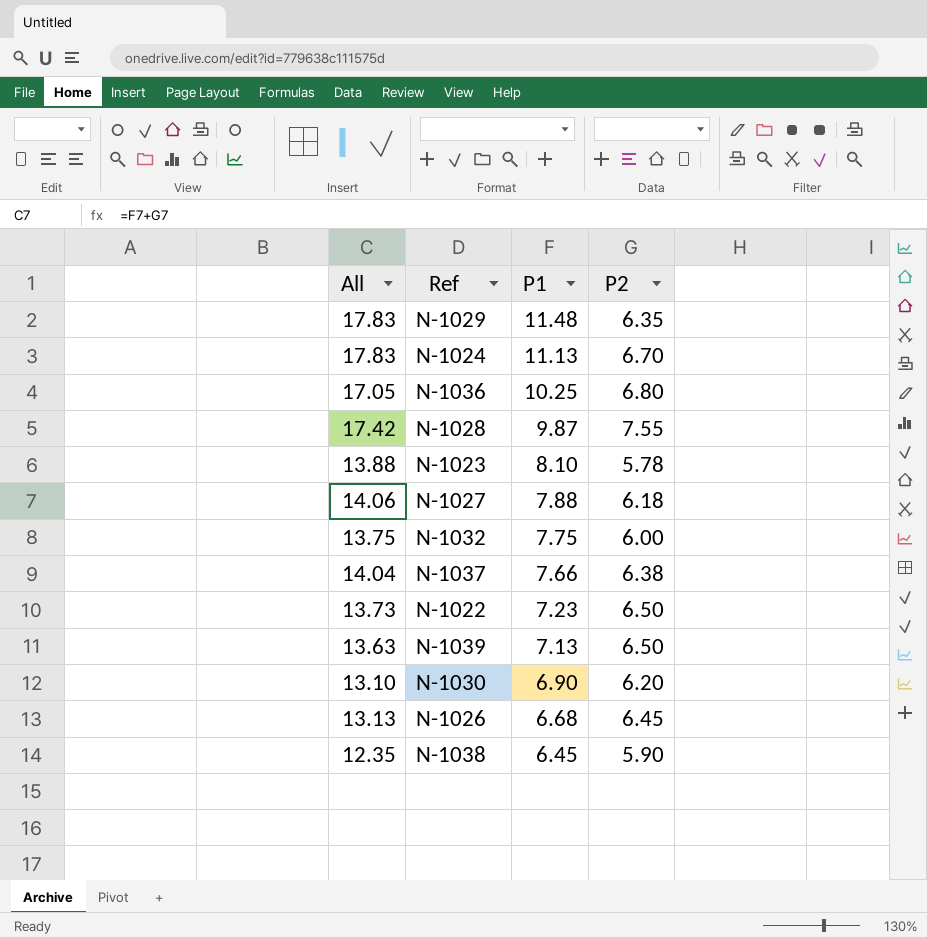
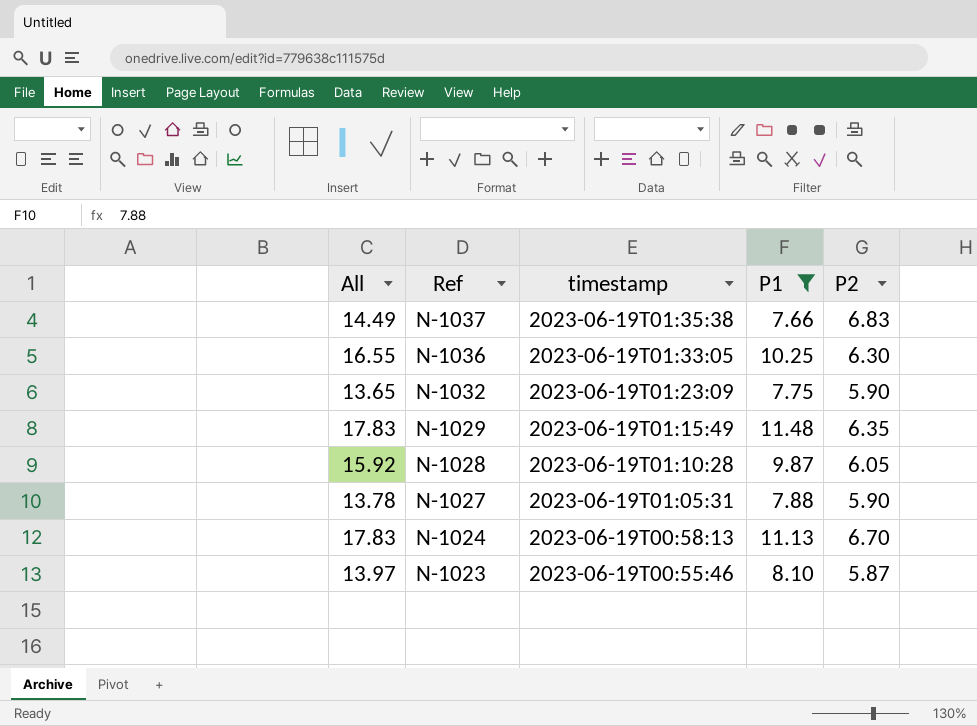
filter: none -> P1 >= 7.66
row order: P1 descending -> Ref descending
column timestamp | position: none -> 3
N-1037 | All: 14.04 -> 14.49
N-1037 | P2: 6.38 -> 6.83
N-1036 | All: 17.05 -> 16.55
N-1036 | P2: 6.80 -> 6.30
N-1032 | All: 13.75 -> 13.65
N-1032 | P2: 6.00 -> 5.90
N-1028 | All: 17.42 -> 15.92
N-1028 | P2: 7.55 -> 6.05
N-1027 | All: 14.06 -> 13.78
N-1027 | P2: 6.18 -> 5.90
N-1023 | All: 13.88 -> 13.97
N-1023 | P2: 5.78 -> 5.87

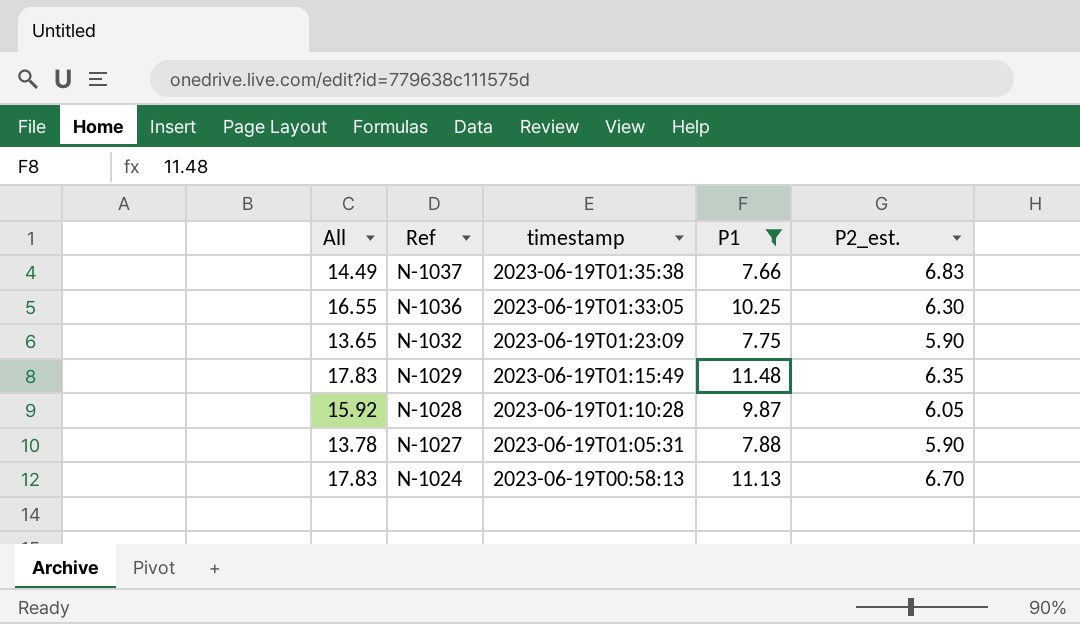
column name: P2 -> P2_est.
row N-1023: 13.97 | 2023-06-19T00:55:46 | 8.10 | 5.87 -> none

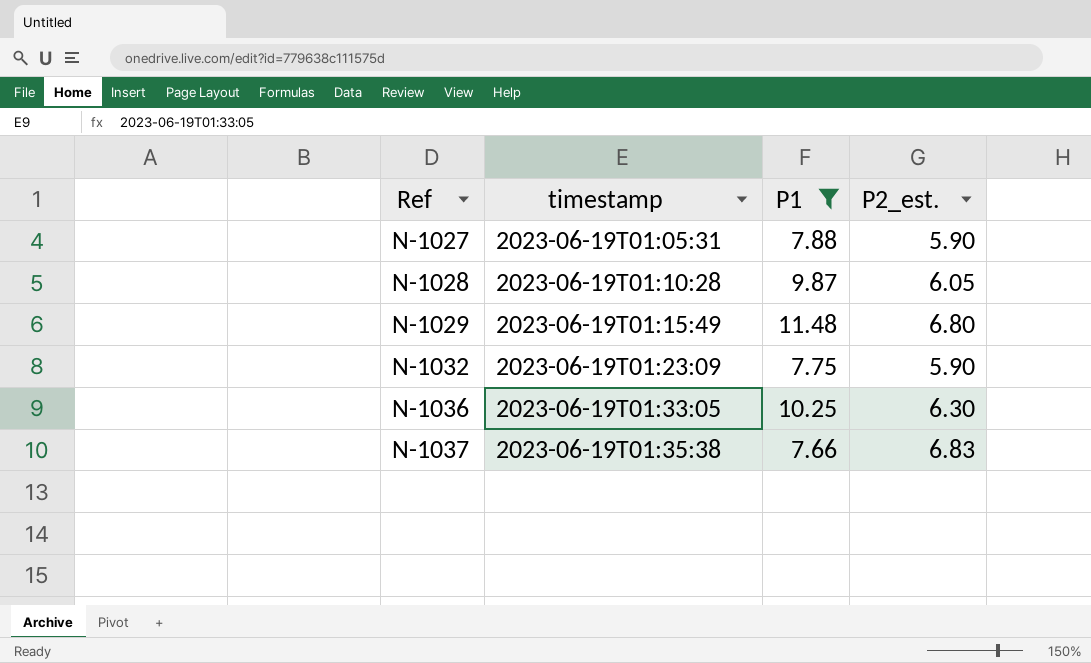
row order: Ref descending -> Ref ascending
column All | formula: [P1] + [P2_est.] -> none
row N-1024: 17.83 | 2023-06-19T00:58:13 | 11.13 | 6.70 -> none
N-1029 | P2_est.: 6.35 -> 6.80

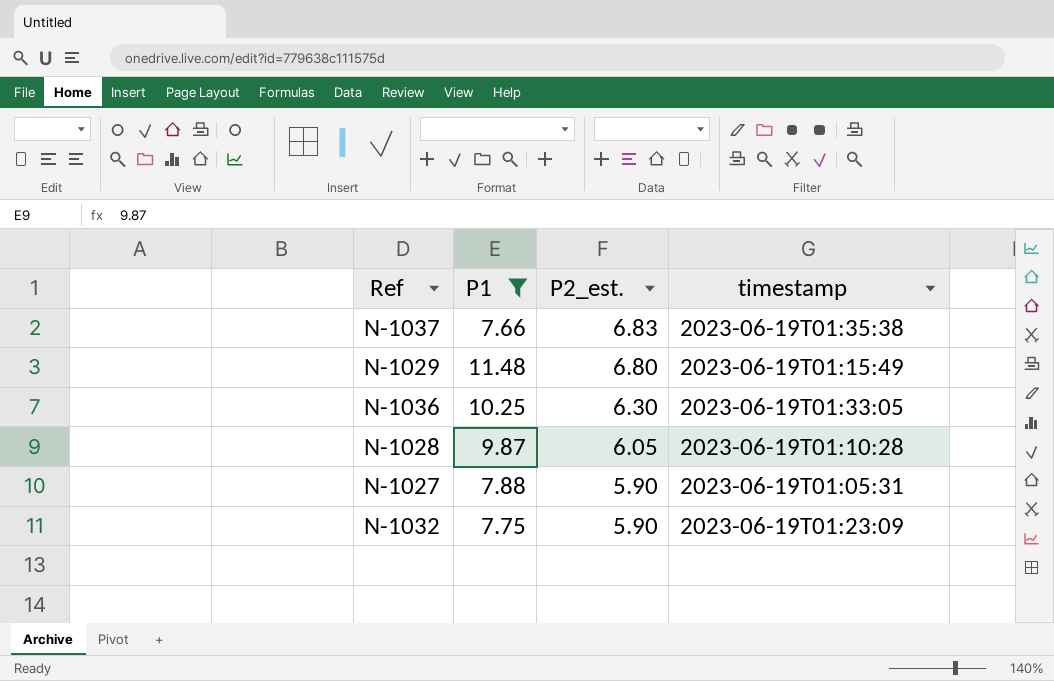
row order: Ref ascending -> P2_est. descending
column timestamp | position: 2 -> 4

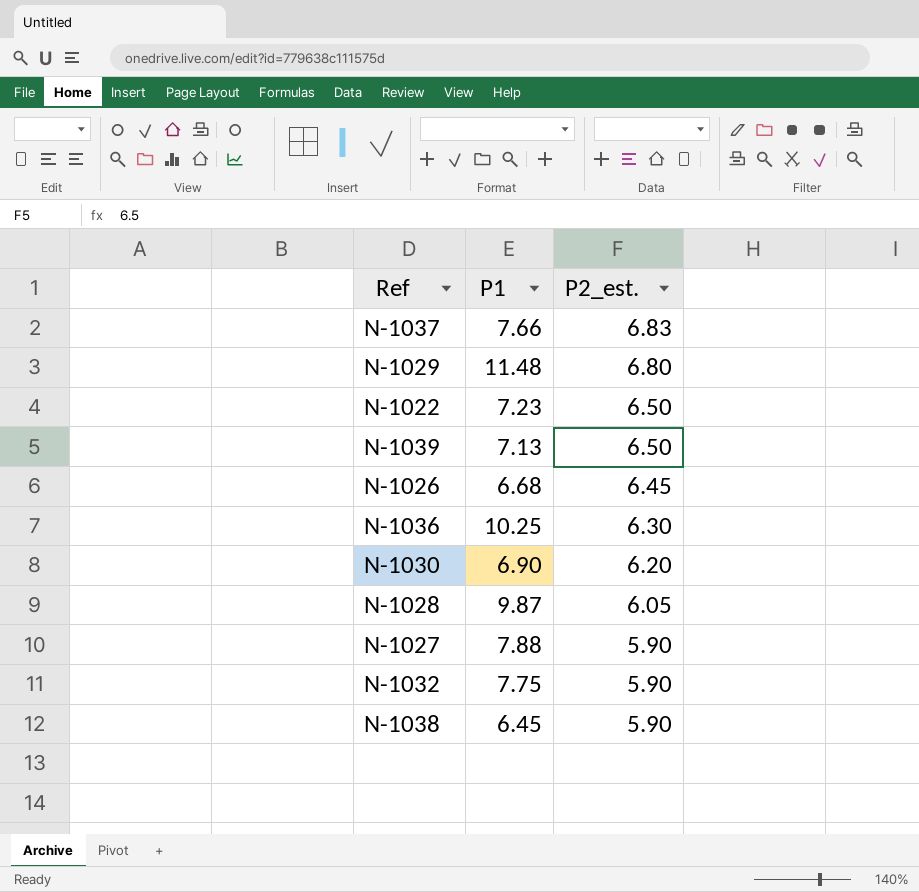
filter: P1 >= 7.66 -> none
column timestamp | position: 4 -> none

